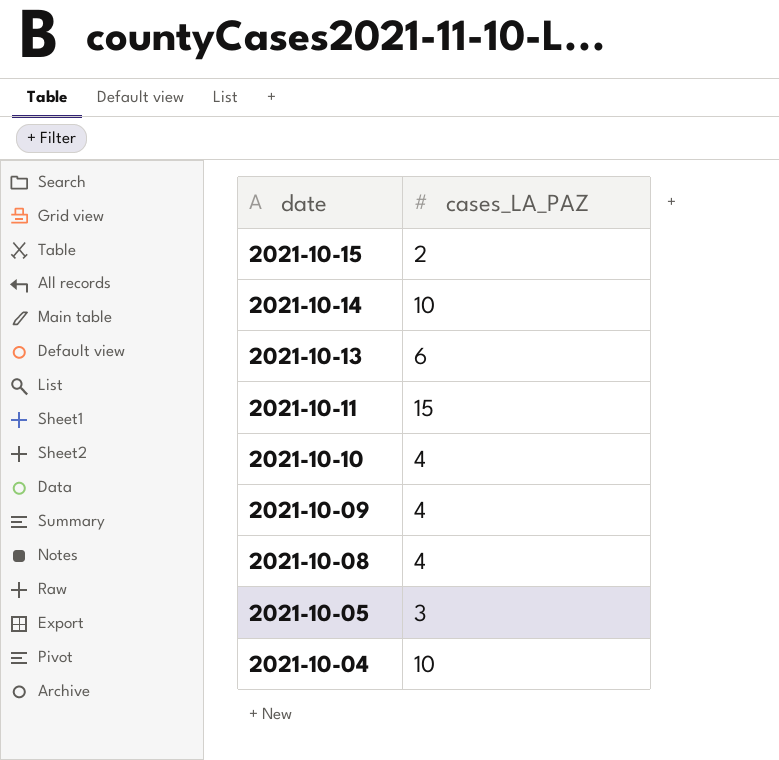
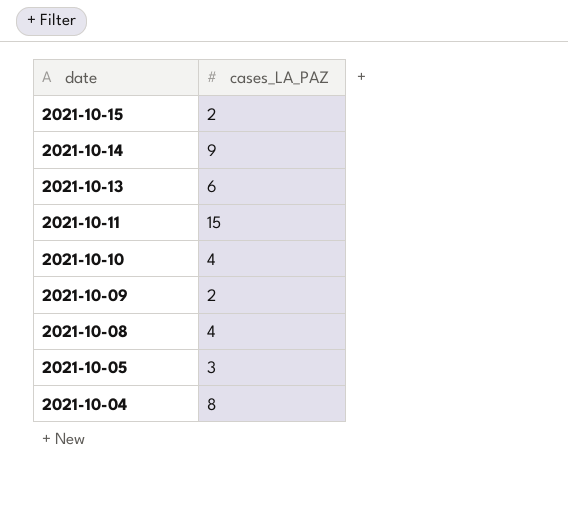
2021-10-14 | cases_LA_PAZ: 10 -> 9
2021-10-09 | cases_LA_PAZ: 4 -> 2
2021-10-04 | cases_LA_PAZ: 10 -> 8

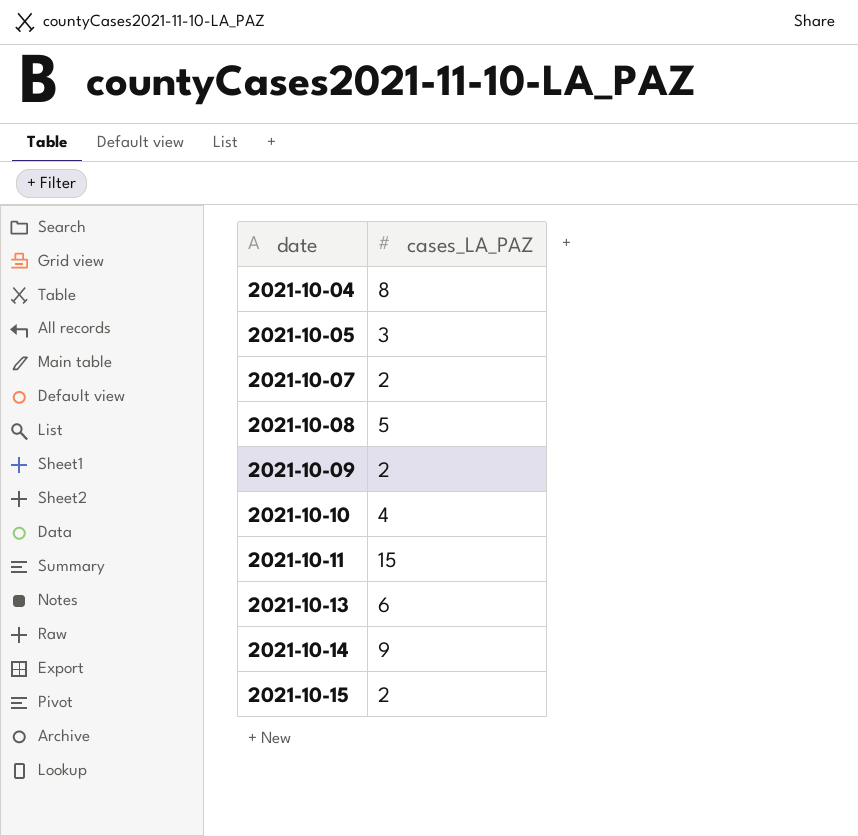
row order: date descending -> date ascending
row 2021-10-07: none -> 2
2021-10-08 | cases_LA_PAZ: 4 -> 5

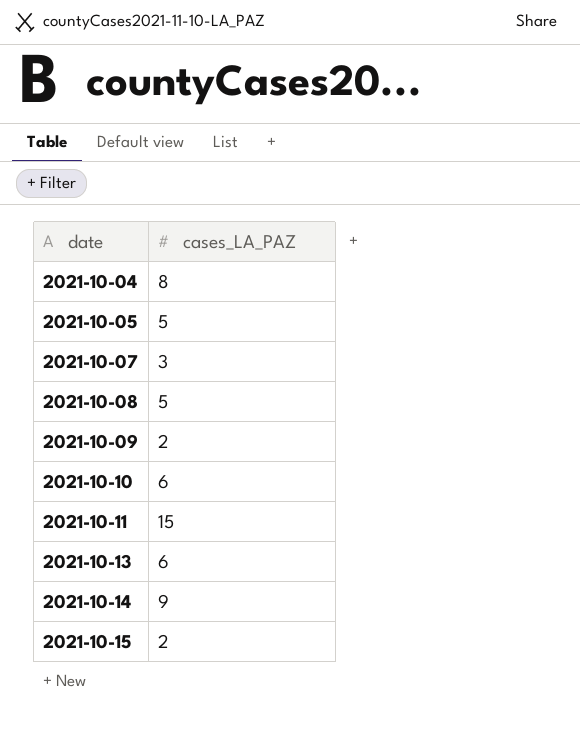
2021-10-05 | cases_LA_PAZ: 3 -> 5
2021-10-07 | cases_LA_PAZ: 2 -> 3
2021-10-10 | cases_LA_PAZ: 4 -> 6

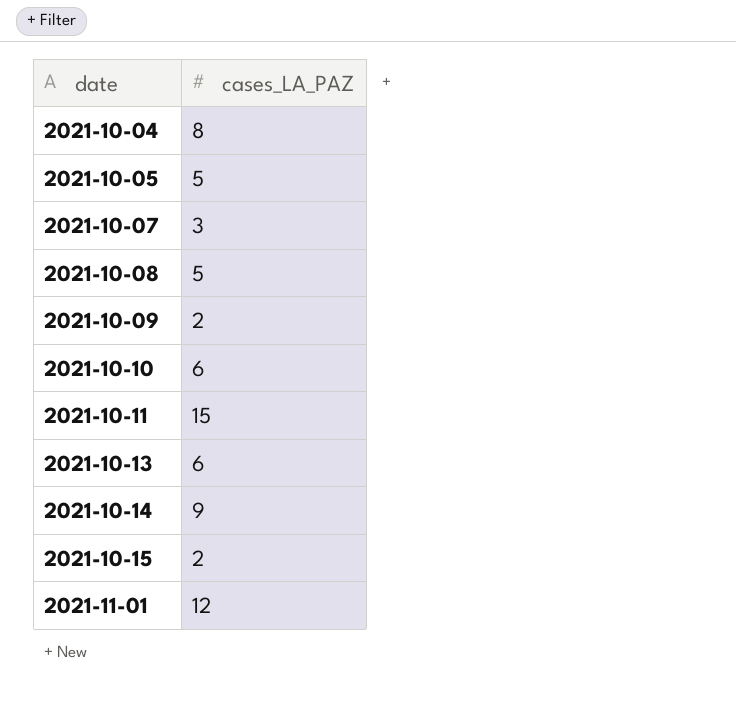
row 2021-11-01: none -> 12

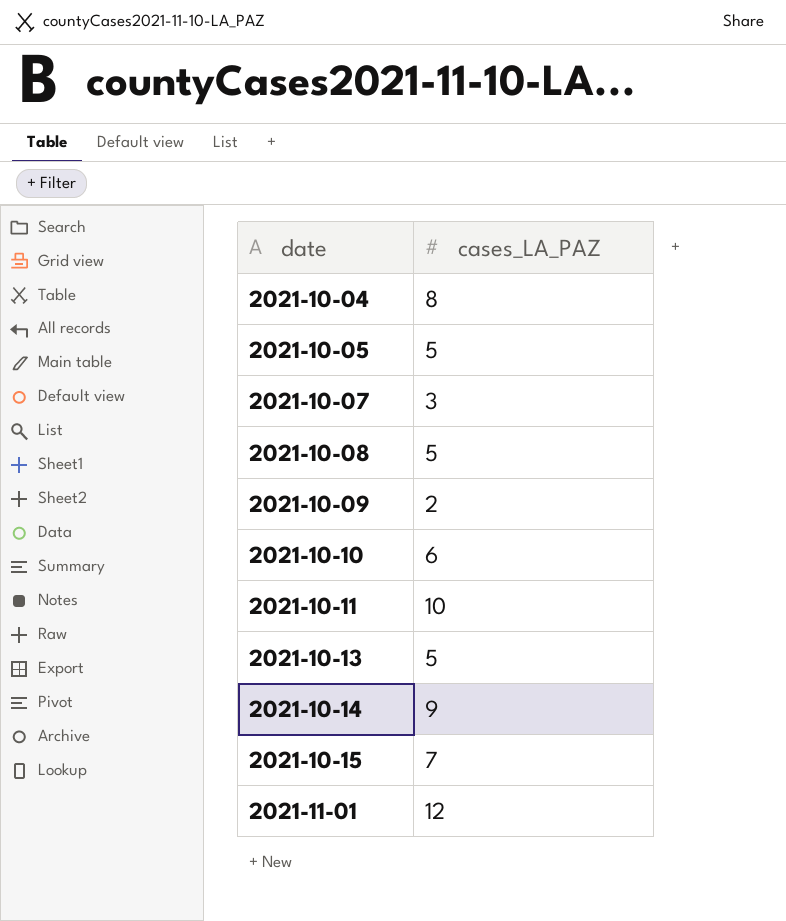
2021-10-11 | cases_LA_PAZ: 15 -> 10
2021-10-13 | cases_LA_PAZ: 6 -> 5
2021-10-15 | cases_LA_PAZ: 2 -> 7

